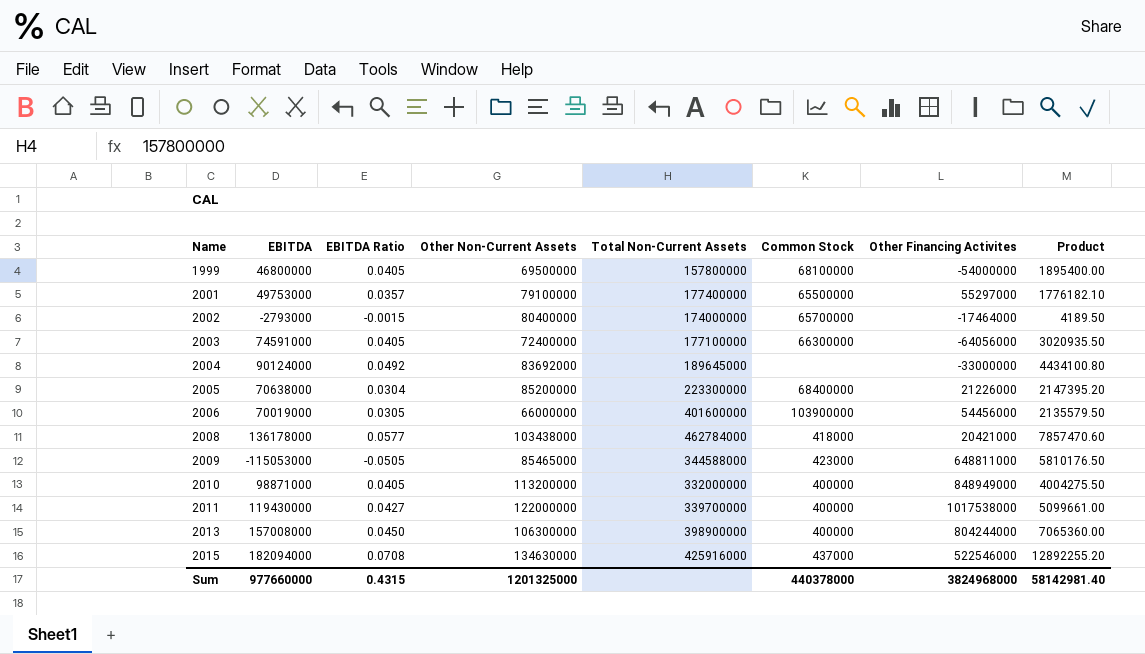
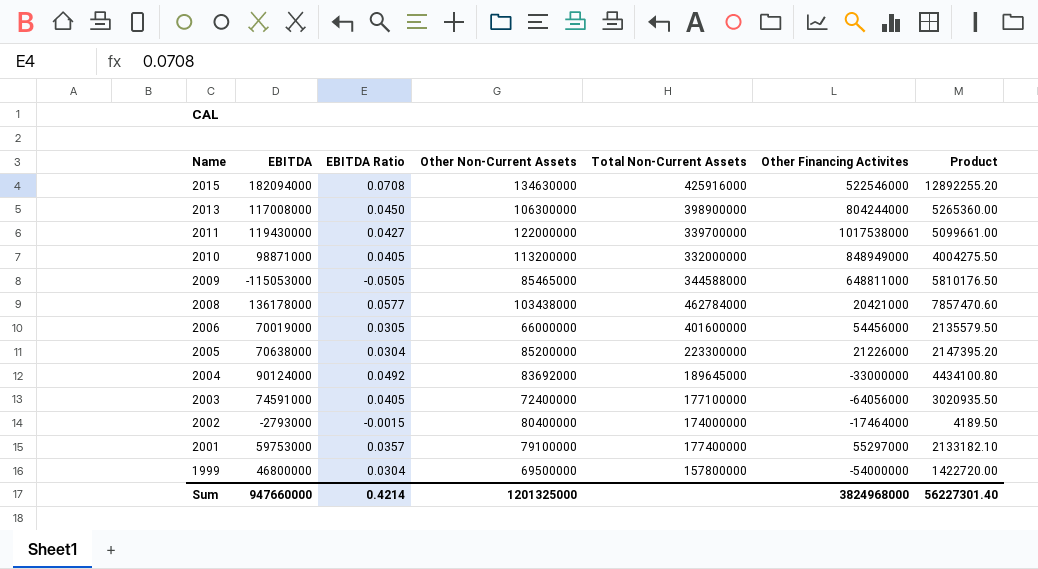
row order: Name ascending -> Name descending
column Common Stock | position: 6 -> none
2013 | EBITDA: 157008000 -> 117008000
2013 | Product: 7065360.00 -> 5265360.00
2001 | EBITDA: 49753000 -> 59753000
2001 | Product: 1776182.10 -> 2133182.10
1999 | EBITDA Ratio: 0.0405 -> 0.0304
1999 | Product: 1895400.00 -> 1422720.00
Sum | EBITDA: 977660000 -> 947660000
Sum | EBITDA Ratio: 0.4315 -> 0.4214
Sum | Product: 58142981.40 -> 56227301.40

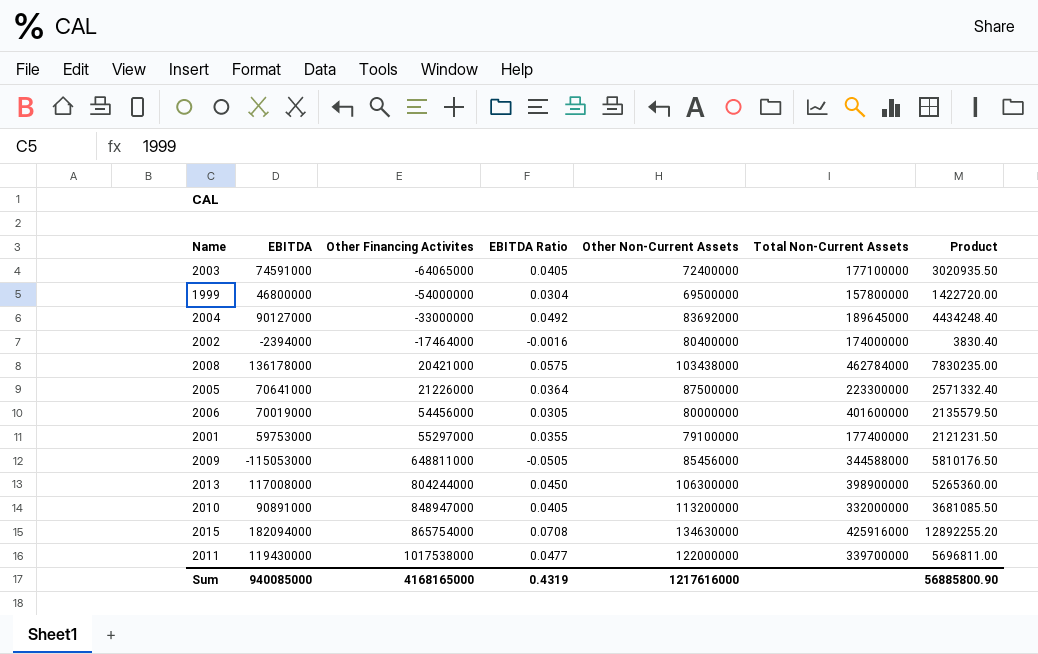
row order: Name descending -> Other Financing Activites ascending
column Other Financing Activites | position: 6 -> 3
2003 | Other Financing Activites: -64056000 -> -64065000
2004 | EBITDA: 90124000 -> 90127000
2004 | Product: 4434100.80 -> 4434248.40
2002 | EBITDA: -2793000 -> -2394000
2002 | EBITDA Ratio: -0.0015 -> -0.0016
2002 | Product: 4189.50 -> 3830.40
2008 | EBITDA Ratio: 0.0577 -> 0.0575
2008 | Product: 7857470.60 -> 7830235.00
2005 | EBITDA: 70638000 -> 70641000
2005 | EBITDA Ratio: 0.0304 -> 0.0364
2005 | Other Non-Current Assets: 85200000 -> 87500000
2005 | Product: 2147395.20 -> 2571332.40
2006 | Other Non-Current Assets: 66000000 -> 80000000
2001 | EBITDA Ratio: 0.0357 -> 0.0355
2001 | Product: 2133182.10 -> 2121231.50
2009 | Other Non-Current Assets: 85465000 -> 85456000
2010 | EBITDA: 98871000 -> 90891000
2010 | Other Financing Activites: 848949000 -> 848947000
2010 | Product: 4004275.50 -> 3681085.50
2015 | Other Financing Activites: 522546000 -> 865754000
2011 | EBITDA Ratio: 0.0427 -> 0.0477
2011 | Product: 5099661.00 -> 5696811.00
Sum | EBITDA: 947660000 -> 940085000
Sum | Other Financing Activites: 3824968000 -> 4168165000
Sum | EBITDA Ratio: 0.4214 -> 0.4319
Sum | Other Non-Current Assets: 1201325000 -> 1217616000
Sum | Product: 56227301.40 -> 56885800.90

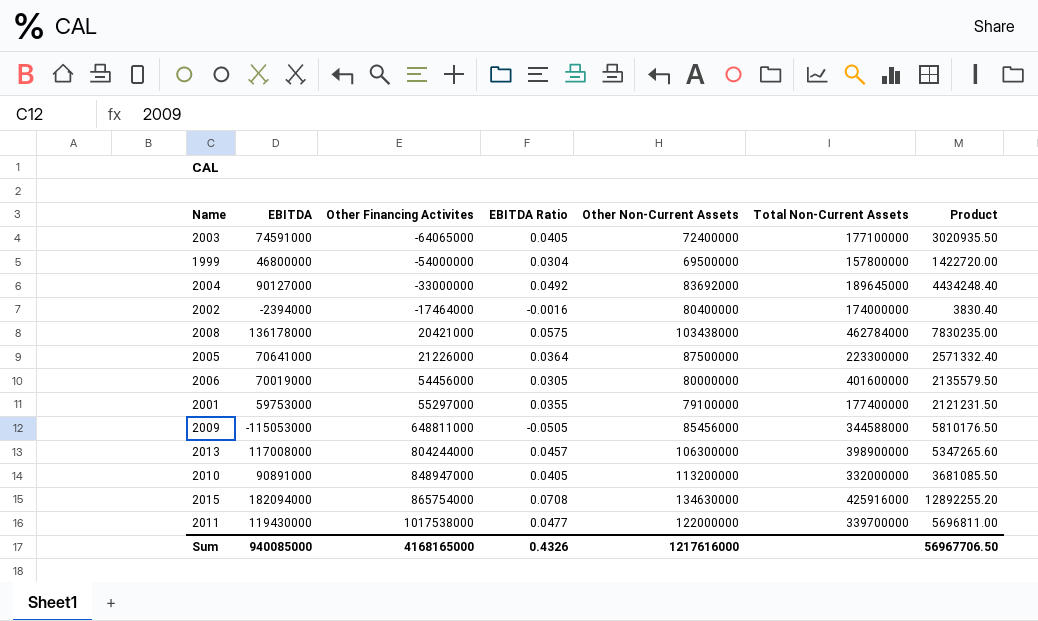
2013 | EBITDA Ratio: 0.0450 -> 0.0457
2013 | Product: 5265360.00 -> 5347265.60
Sum | EBITDA Ratio: 0.4319 -> 0.4326
Sum | Product: 56885800.90 -> 56967706.50

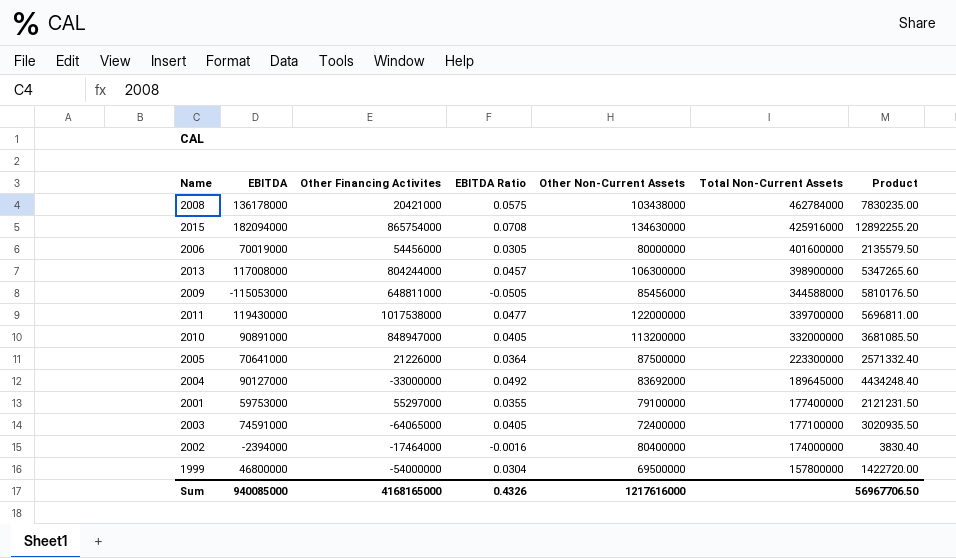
row order: Other Financing Activites ascending -> Total Non-Current Assets descending

